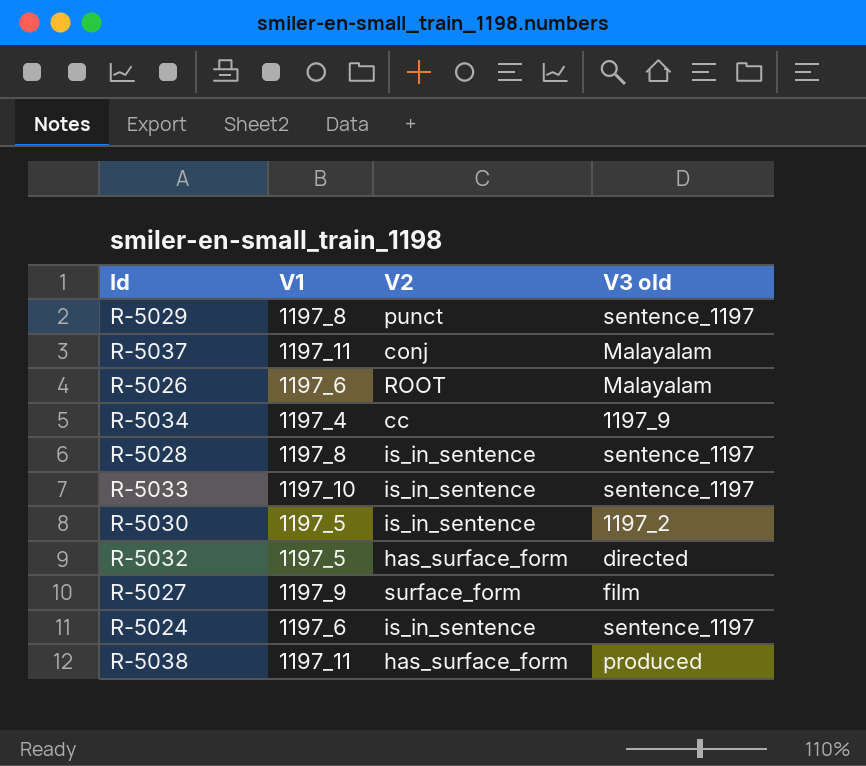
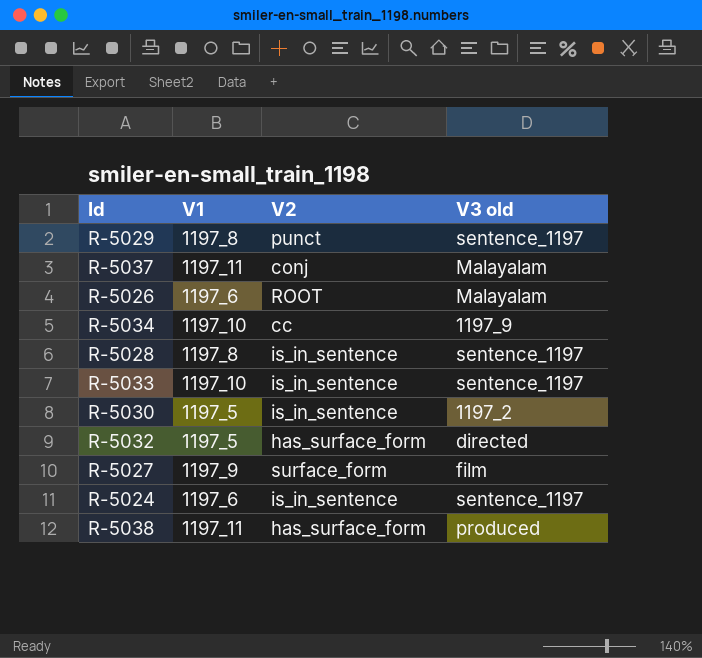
R-5034 | V1: 1197_4 -> 1197_10

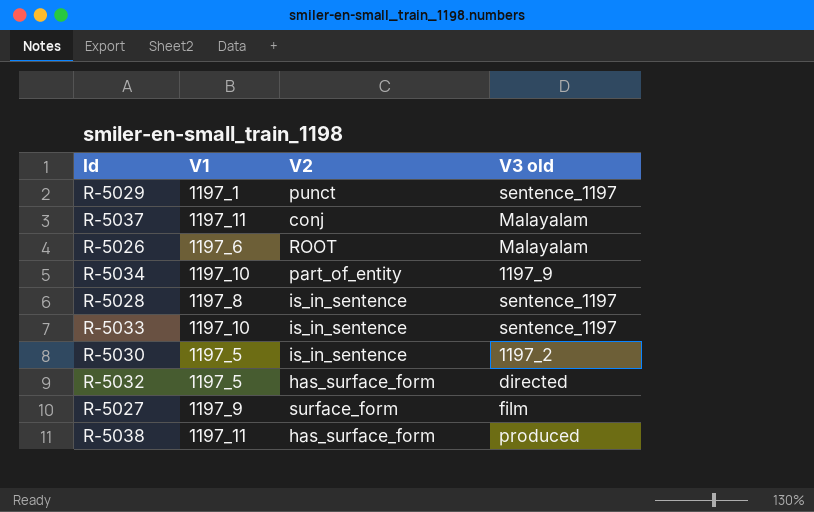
row R-5024: 1197_6 | is_in_sentence | sentence_1197 -> none
R-5029 | V1: 1197_8 -> 1197_1
R-5034 | V2: cc -> part_of_entity

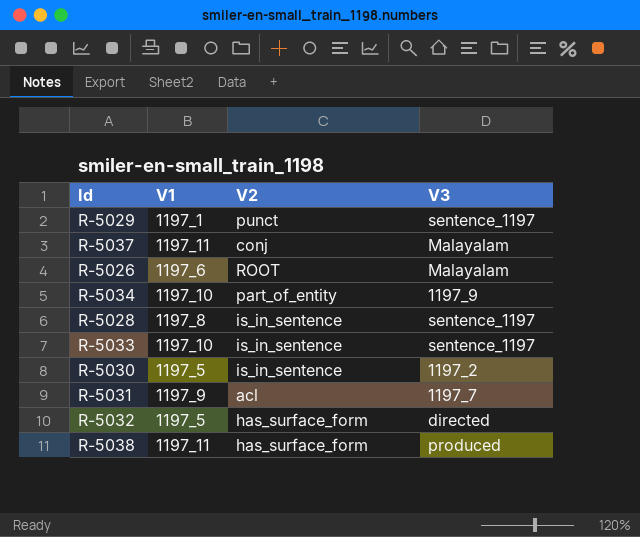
column name: V3 old -> V3
row R-5027: 1197_9 | surface_form | film -> none
row R-5031: none -> 1197_9 | acl | 1197_7

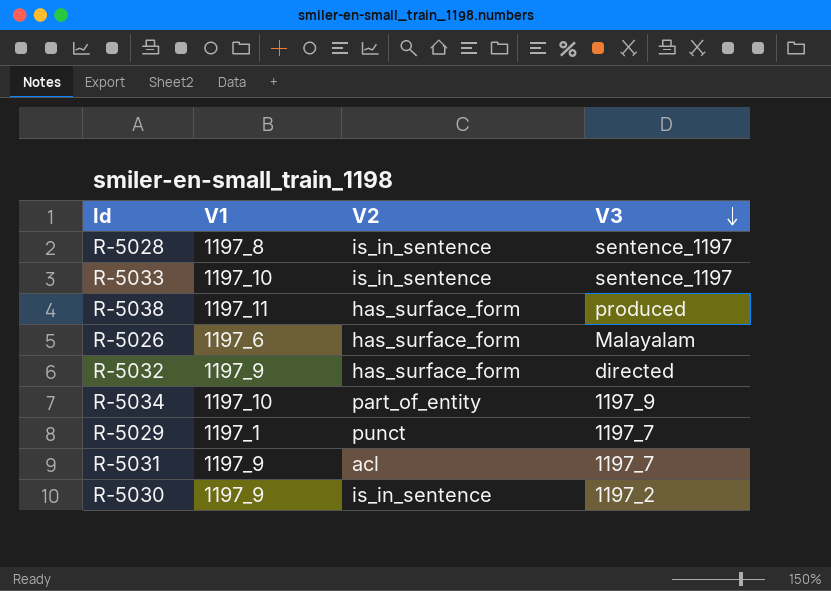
row order: none -> V3 descending
row R-5037: 1197_11 | conj | Malayalam -> none
R-5026 | V2: ROOT -> has_surface_form
R-5032 | V1: 1197_5 -> 1197_9
R-5029 | V3: sentence_1197 -> 1197_7
R-5030 | V1: 1197_5 -> 1197_9

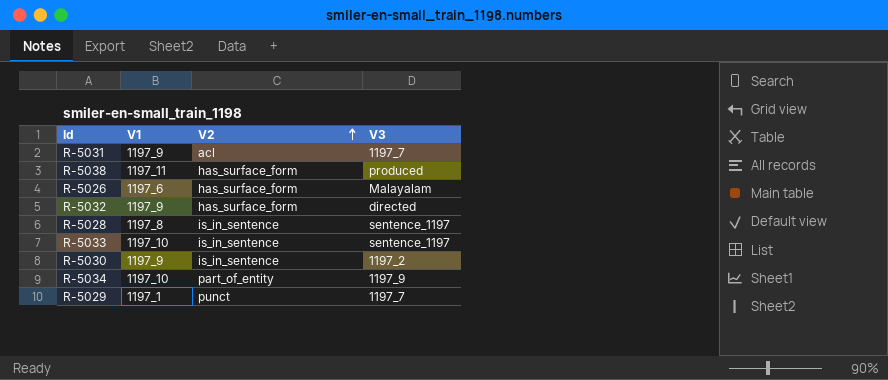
row order: V3 descending -> V2 ascending

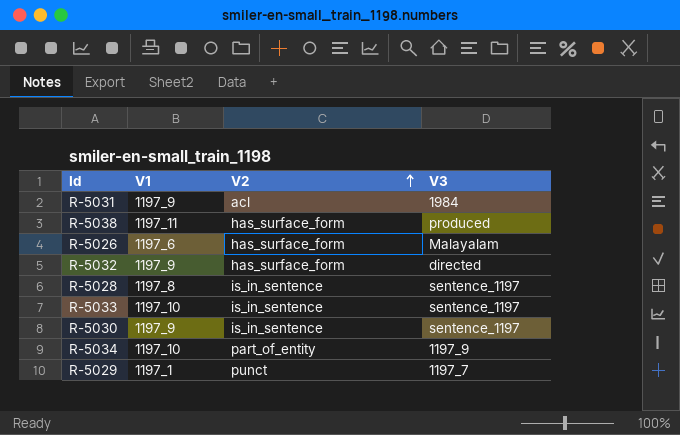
R-5031 | V3: 1197_7 -> 1984
R-5030 | V3: 1197_2 -> sentence_1197

